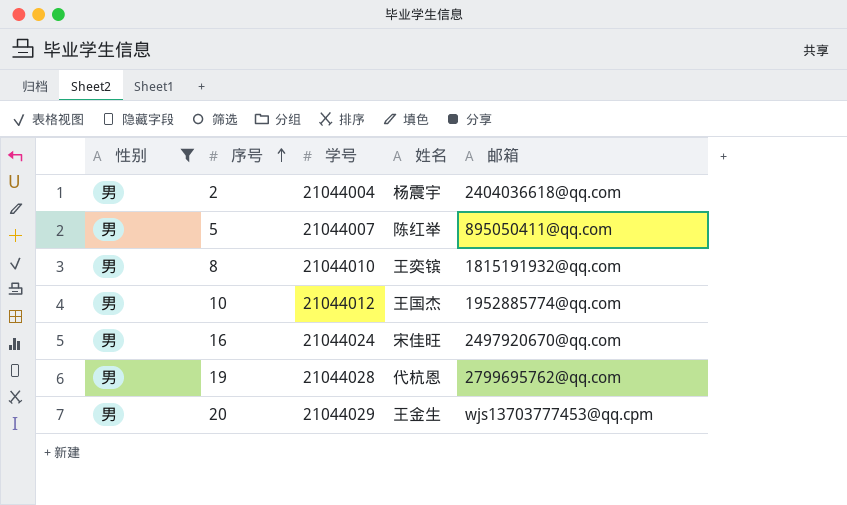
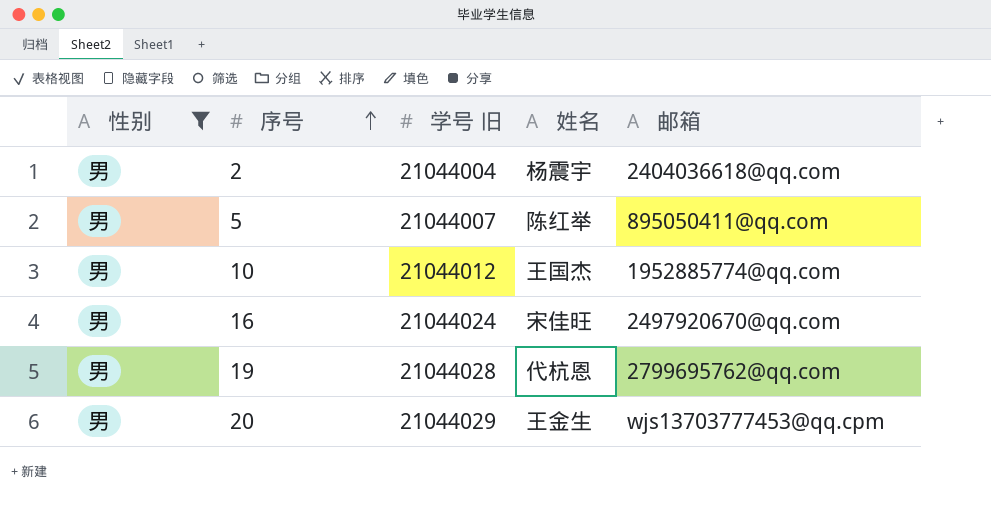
column name: 学号 -> 学号 旧
row 8: 男 | 21044010 | 王奕镔 | 1815191932@qq.com -> none

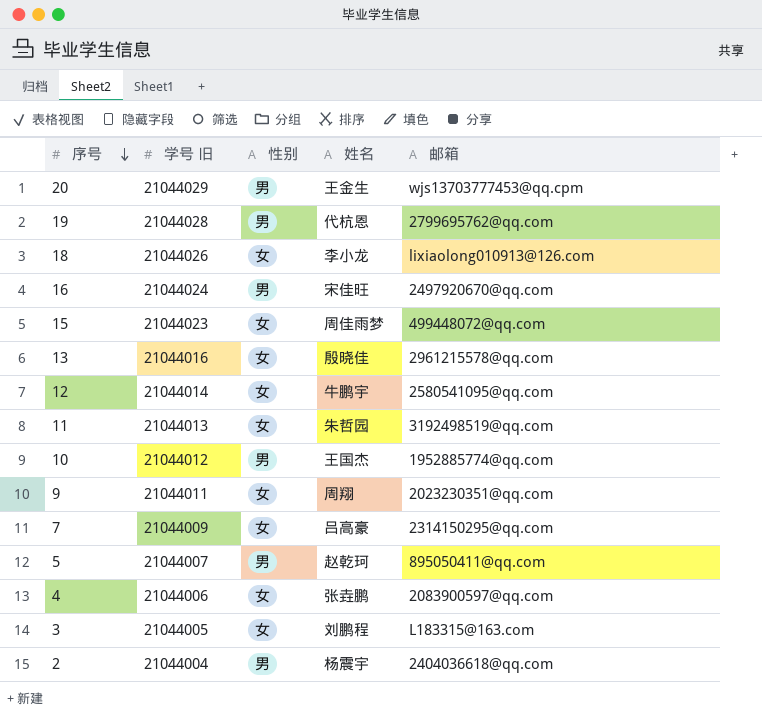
filter: 性别 = 男 -> none
row order: 序号 ascending -> 序号 descending
column 性别 | position: 1 -> 3
5 | 姓名: 陈红举 -> 赵乾珂

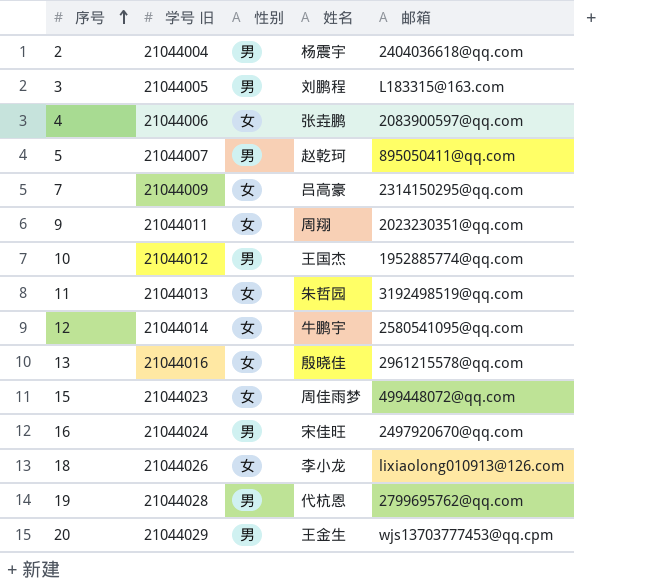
row order: 序号 descending -> 序号 ascending
3 | 性别: 女 -> 男

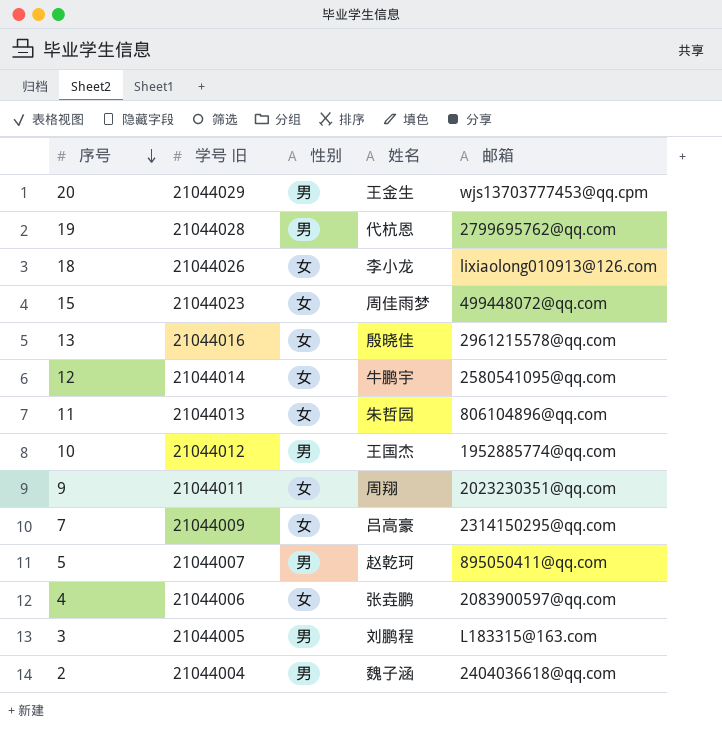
row order: 序号 ascending -> 序号 descending
row 16: 21044024 | 男 | 宋佳旺 | 2497920670@qq.com -> none
11 | 邮箱: 3192498519@qq.com -> 806104896@qq.com
2 | 姓名: 杨震宇 -> 魏子涵

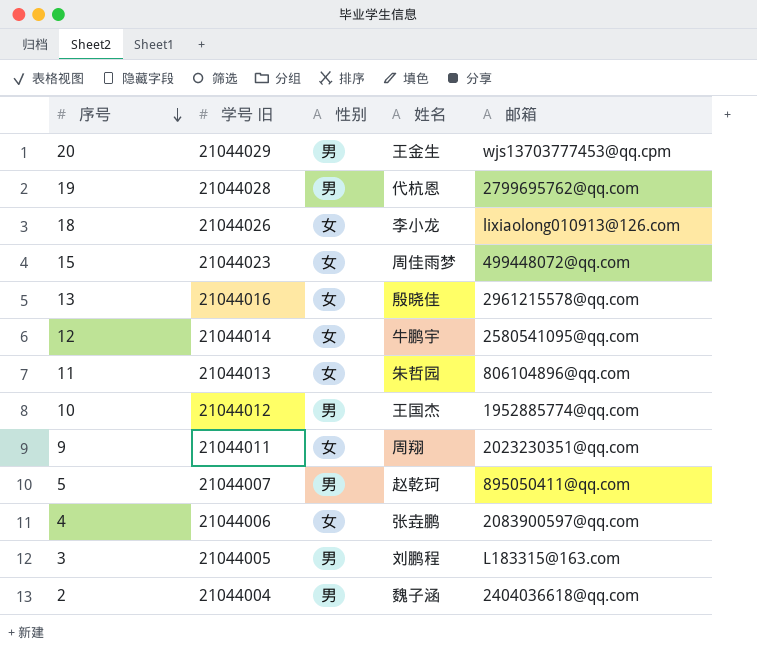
row 7: 21044009 | 女 | 吕高豪 | 2314150295@qq.com -> none

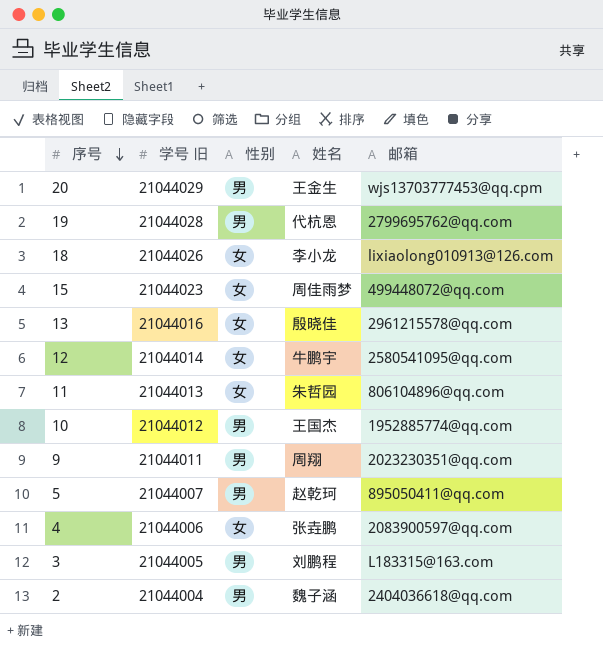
9 | 性别: 女 -> 男

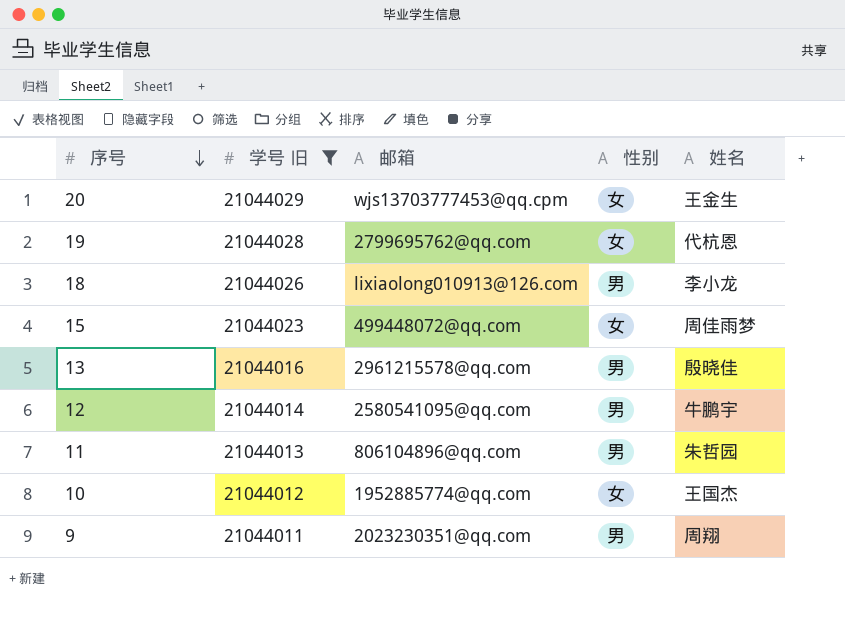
filter: none -> 学号 旧 >= 21044011
column 邮箱 | position: 5 -> 3
20 | 性别: 男 -> 女
19 | 性别: 男 -> 女
18 | 性别: 女 -> 男
13 | 性别: 女 -> 男
12 | 性别: 女 -> 男
11 | 性别: 女 -> 男
10 | 性别: 男 -> 女

